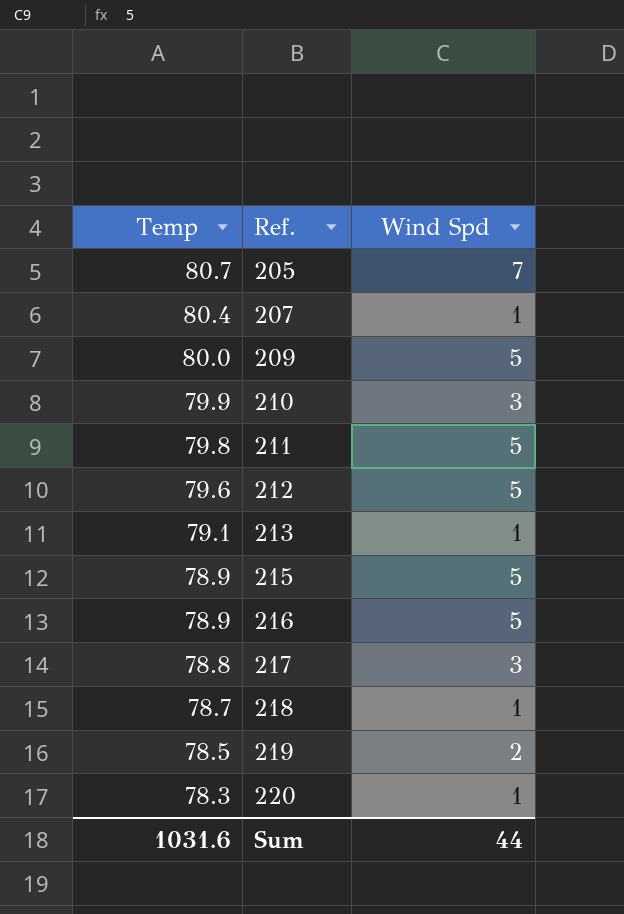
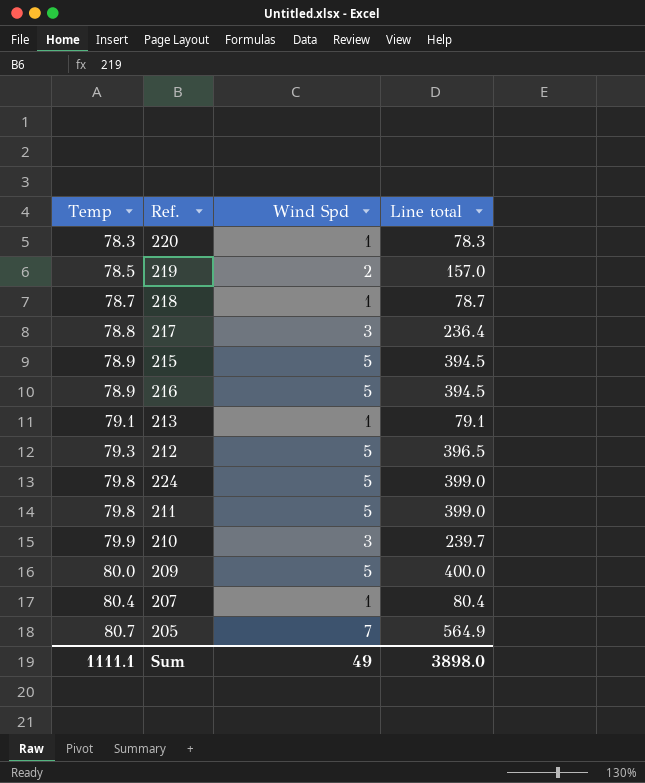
row order: Temp descending -> Temp ascending
column Line total | formula: none -> [Temp] * [Wind Spd]
212 | Temp: 79.6 -> 79.3
row 224: none -> 79.8 | 5 | 399.0
Sum | Temp: 1031.6 -> 1111.1
Sum | Wind Spd: 44 -> 49

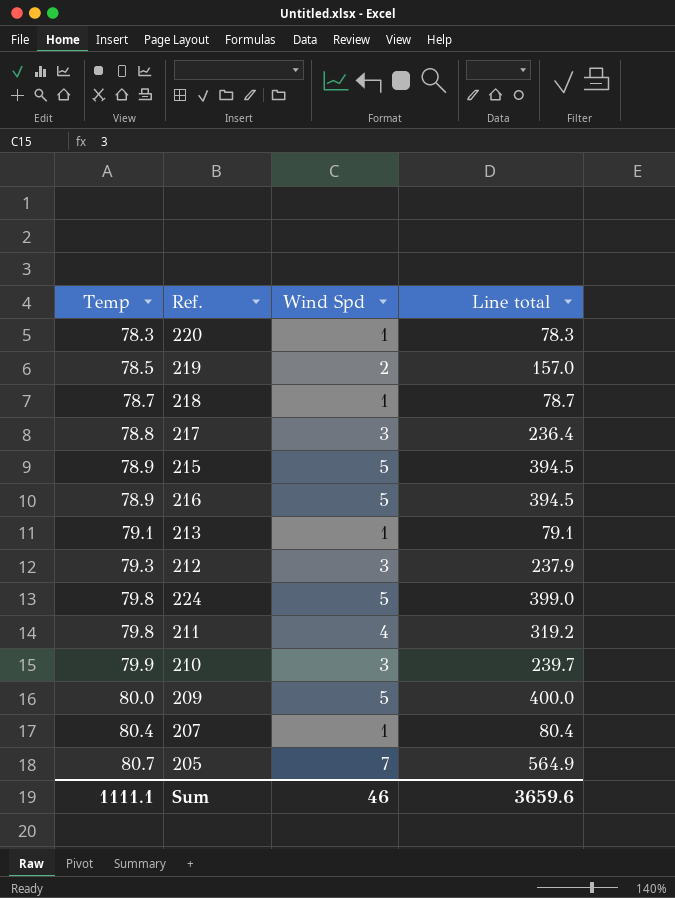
212 | Wind Spd: 5 -> 3
212 | Line total: 396.5 -> 237.9
211 | Wind Spd: 5 -> 4
211 | Line total: 399.0 -> 319.2
Sum | Wind Spd: 49 -> 46
Sum | Line total: 3898.0 -> 3659.6

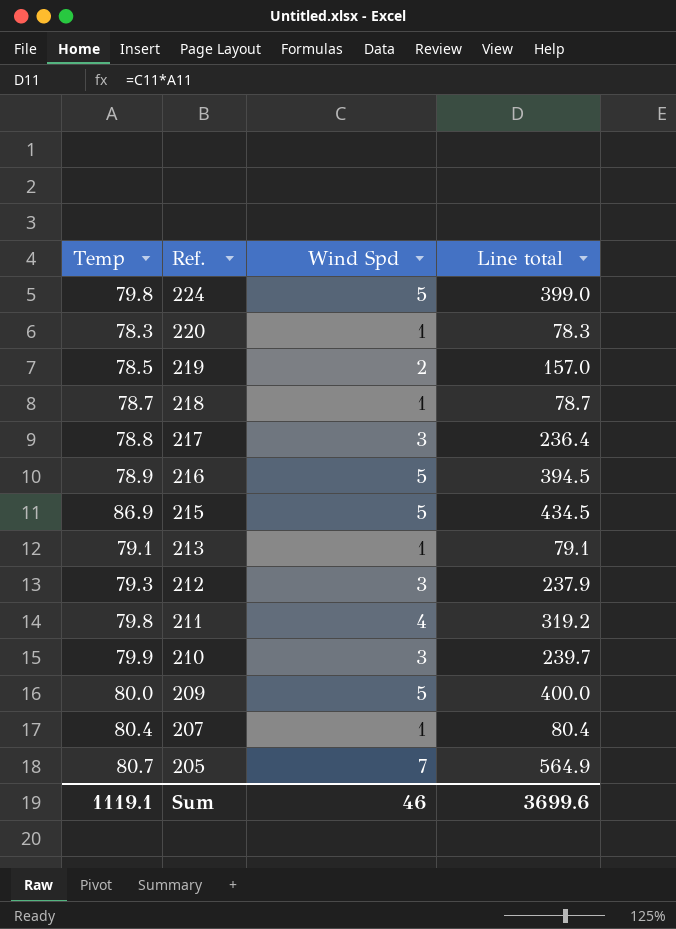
row order: Temp ascending -> Ref. descending
215 | Temp: 78.9 -> 86.9
215 | Line total: 394.5 -> 434.5
Sum | Temp: 1111.1 -> 1119.1
Sum | Line total: 3659.6 -> 3699.6

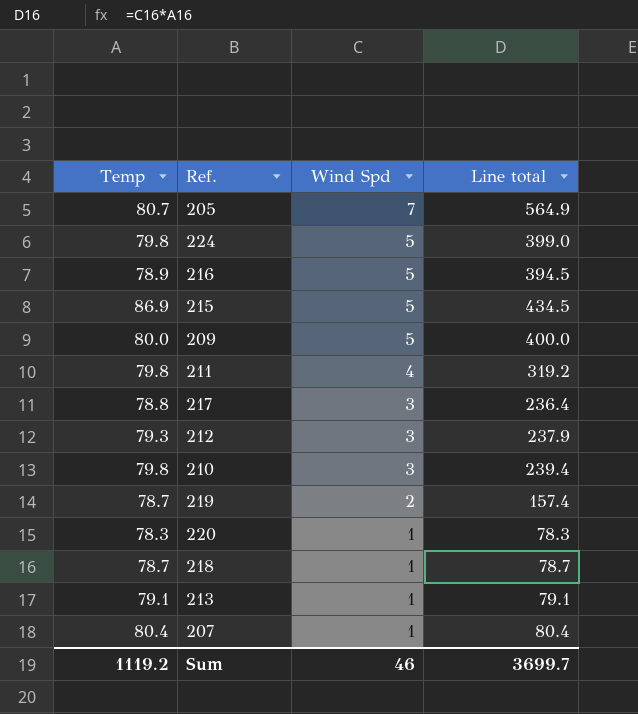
row order: Ref. descending -> Wind Spd descending
210 | Temp: 79.9 -> 79.8
210 | Line total: 239.7 -> 239.4
219 | Temp: 78.5 -> 78.7
219 | Line total: 157.0 -> 157.4
Sum | Temp: 1119.1 -> 1119.2
Sum | Line total: 3699.6 -> 3699.7

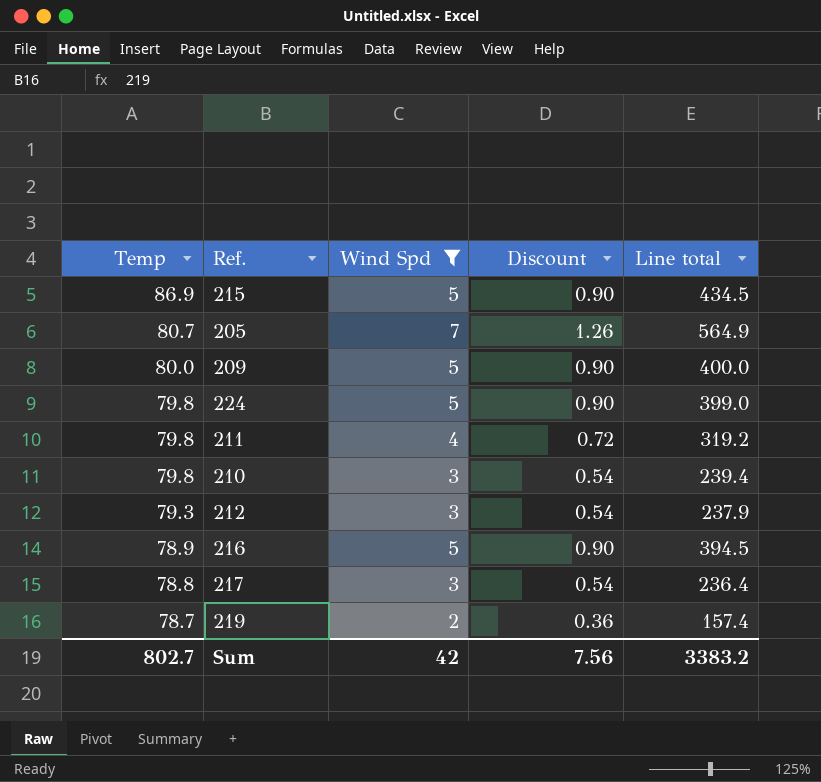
filter: none -> Wind Spd != 1
row order: Wind Spd descending -> Temp descending
column Discount | formula: none -> [Wind Spd] * 0.18
Sum | Temp: 1119.2 -> 802.7
Sum | Wind Spd: 46 -> 42
Sum | Line total: 3699.7 -> 3383.2

